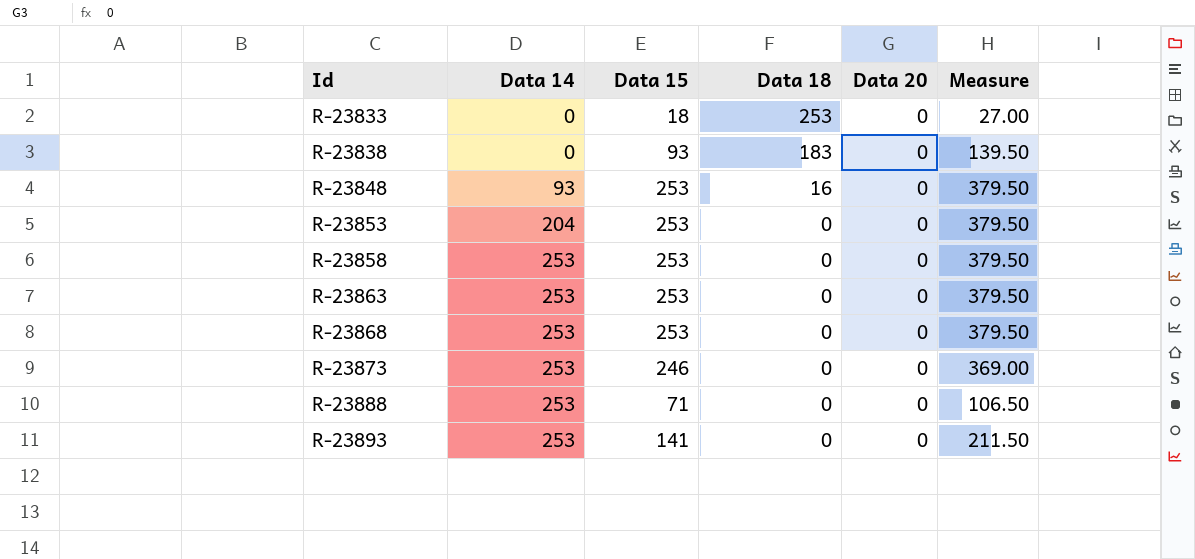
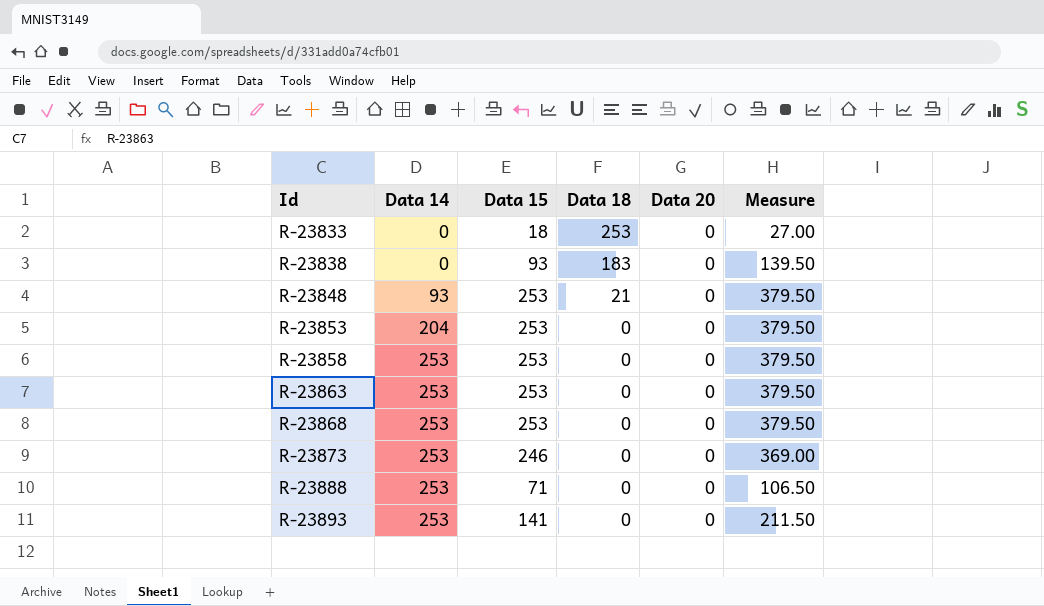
R-23848 | Data 18: 16 -> 21

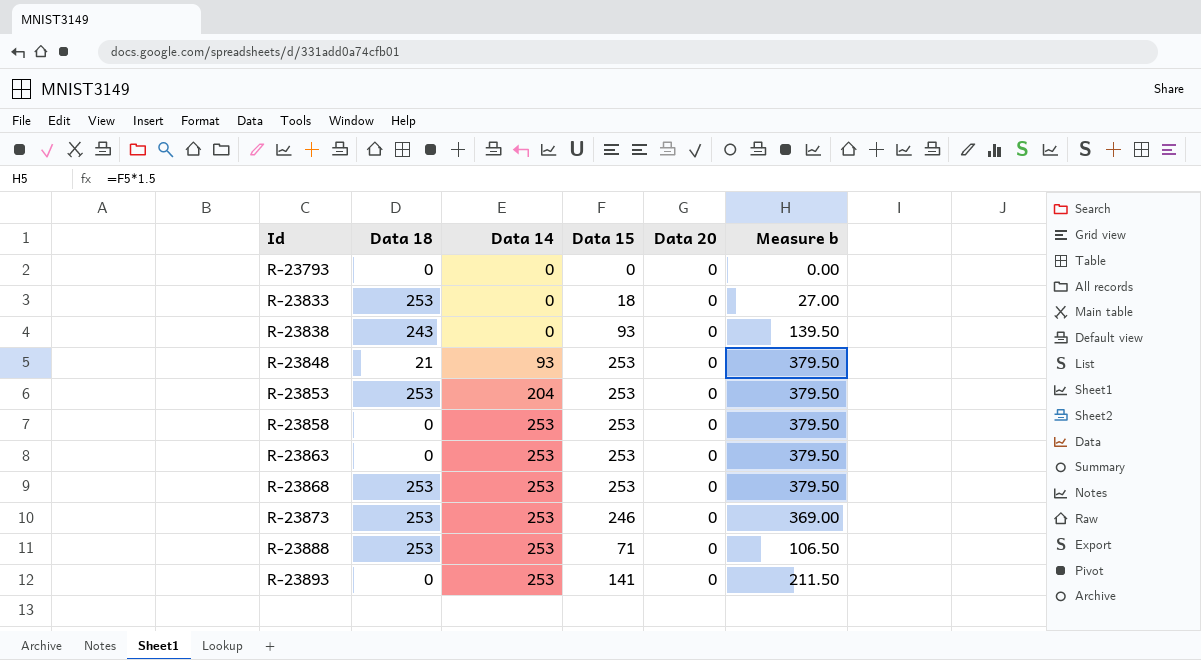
column Data 18 | position: 4 -> 2
column name: Measure -> Measure b
row R-23793: none -> 0 | 0 | 0 | 0 | 0.00
R-23838 | Data 18: 183 -> 243
R-23853 | Data 18: 0 -> 253
R-23868 | Data 18: 0 -> 253
R-23873 | Data 18: 0 -> 253
R-23888 | Data 18: 0 -> 253

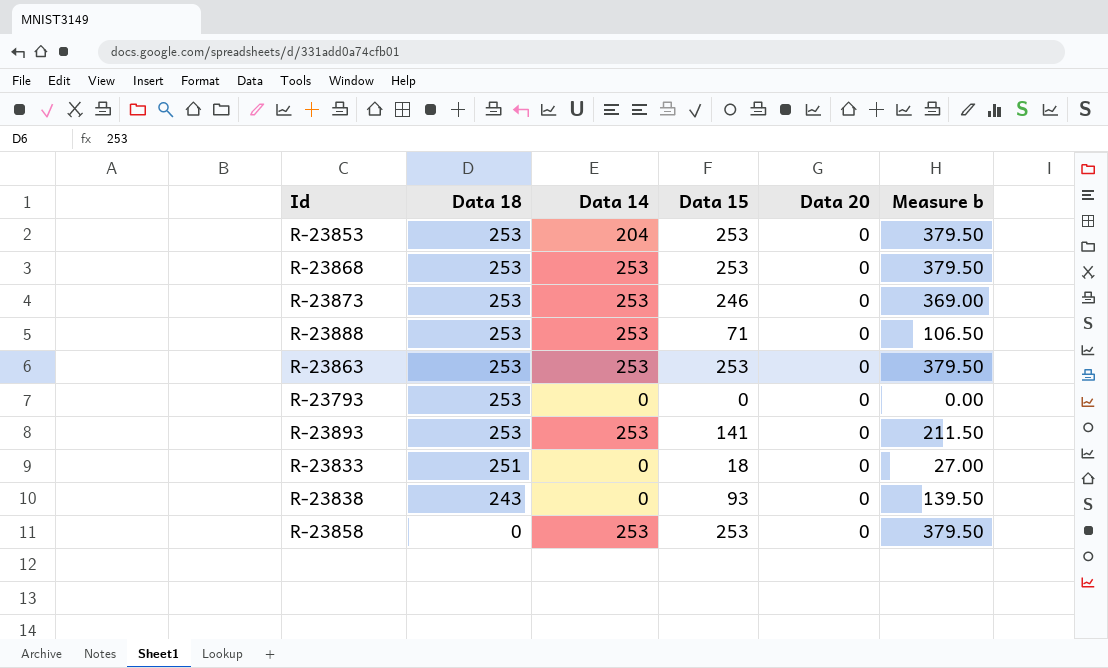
row order: Id ascending -> Data 18 descending
row R-23848: 21 | 93 | 253 | 0 | 379.50 -> none
R-23863 | Data 18: 0 -> 253
R-23793 | Data 18: 0 -> 253
R-23893 | Data 18: 0 -> 253
R-23833 | Data 18: 253 -> 251

